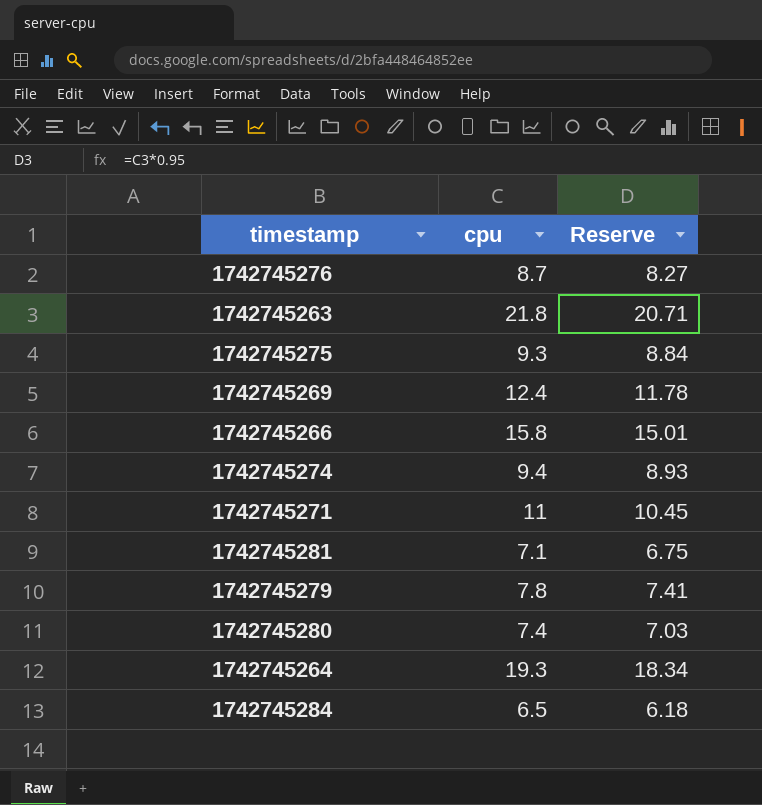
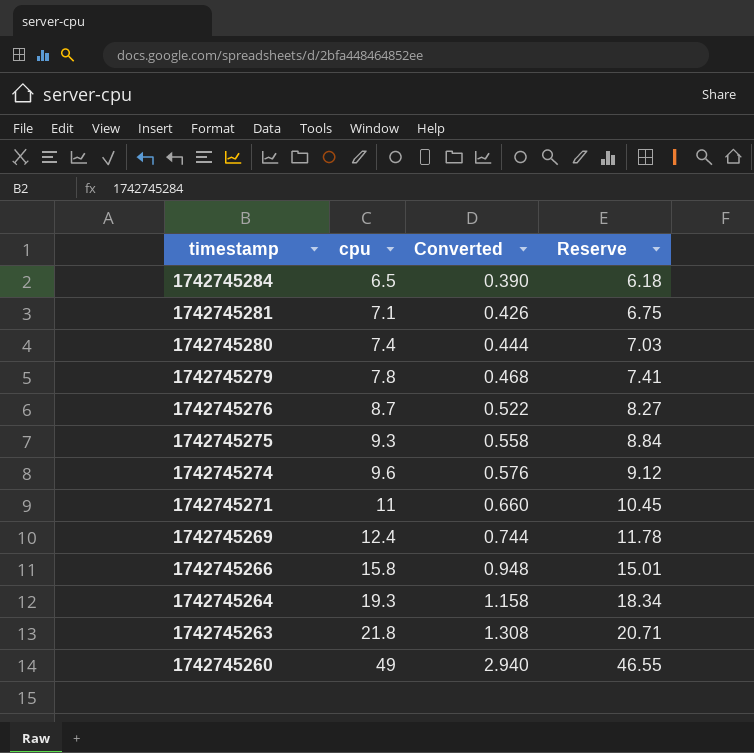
row order: none -> timestamp descending
column Converted | formula: none -> [cpu] * 0.06
1742745274 | cpu: 9.4 -> 9.6
1742745274 | Reserve: 8.93 -> 9.12
row 1742745260: none -> 49 | 2.940 | 46.55

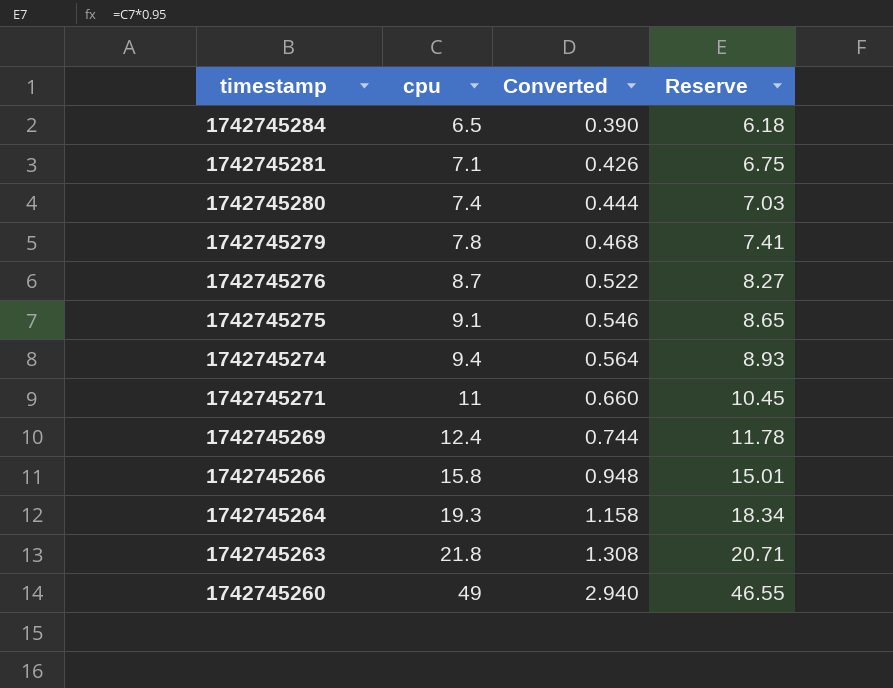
1742745275 | cpu: 9.3 -> 9.1
1742745275 | Converted: 0.558 -> 0.546
1742745275 | Reserve: 8.84 -> 8.65
1742745274 | cpu: 9.6 -> 9.4
1742745274 | Converted: 0.576 -> 0.564
1742745274 | Reserve: 9.12 -> 8.93

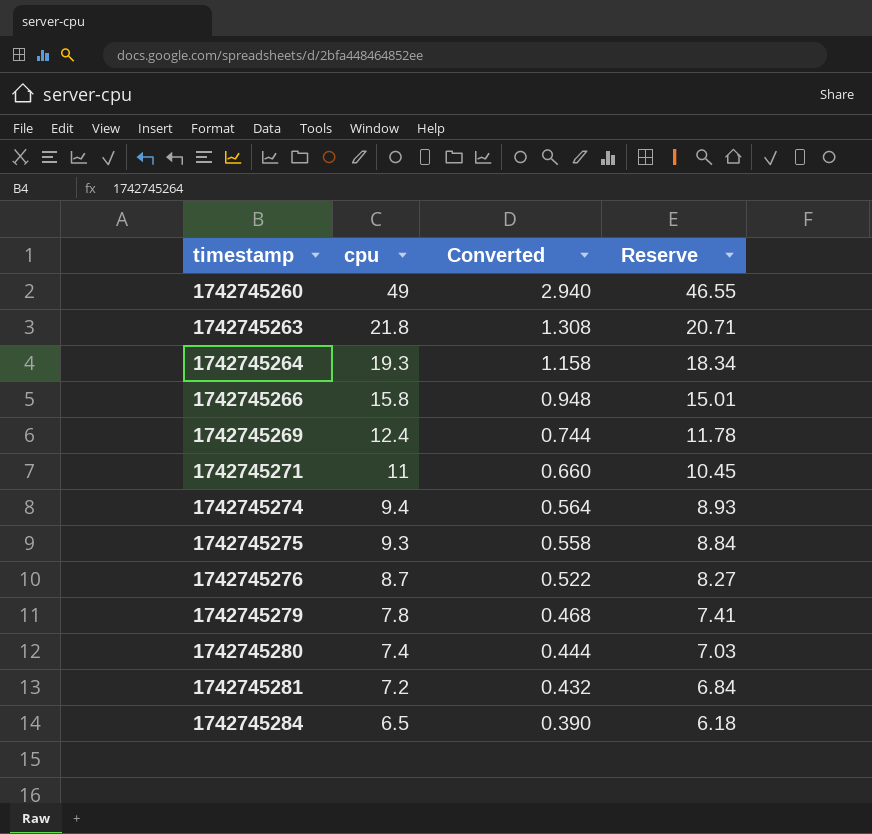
row order: timestamp descending -> timestamp ascending
1742745275 | cpu: 9.1 -> 9.3
1742745275 | Converted: 0.546 -> 0.558
1742745275 | Reserve: 8.65 -> 8.84
1742745281 | cpu: 7.1 -> 7.2
1742745281 | Converted: 0.426 -> 0.432
1742745281 | Reserve: 6.75 -> 6.84

